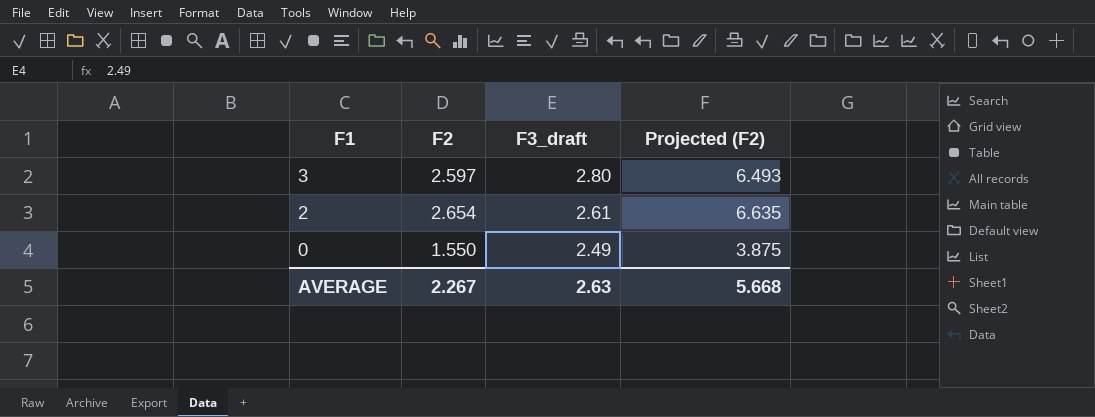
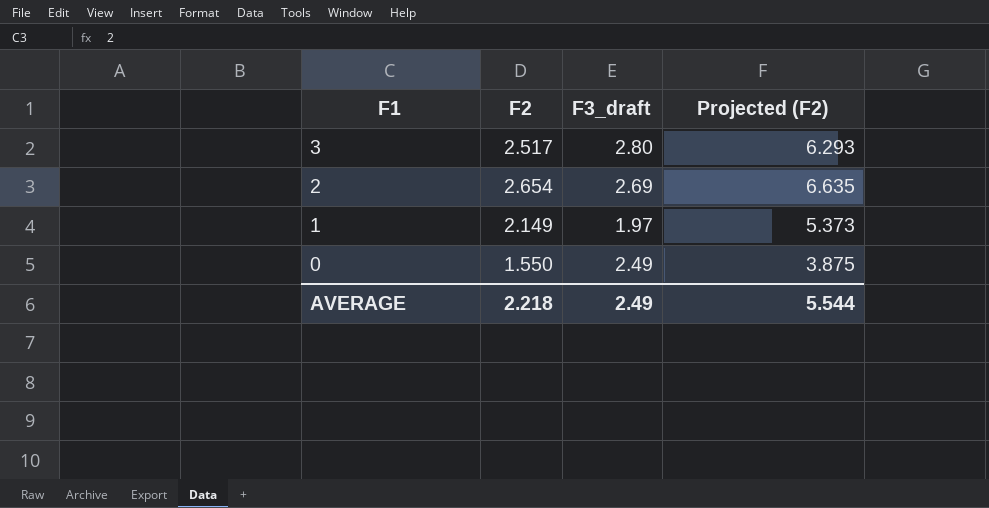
3 | F2: 2.597 -> 2.517
3 | Projected (F2): 6.493 -> 6.293
2 | F3_draft: 2.61 -> 2.69
row 1: none -> 2.149 | 1.97 | 5.373
AVERAGE | F2: 2.267 -> 2.218
AVERAGE | F3_draft: 2.63 -> 2.49
AVERAGE | Projected (F2): 5.668 -> 5.544

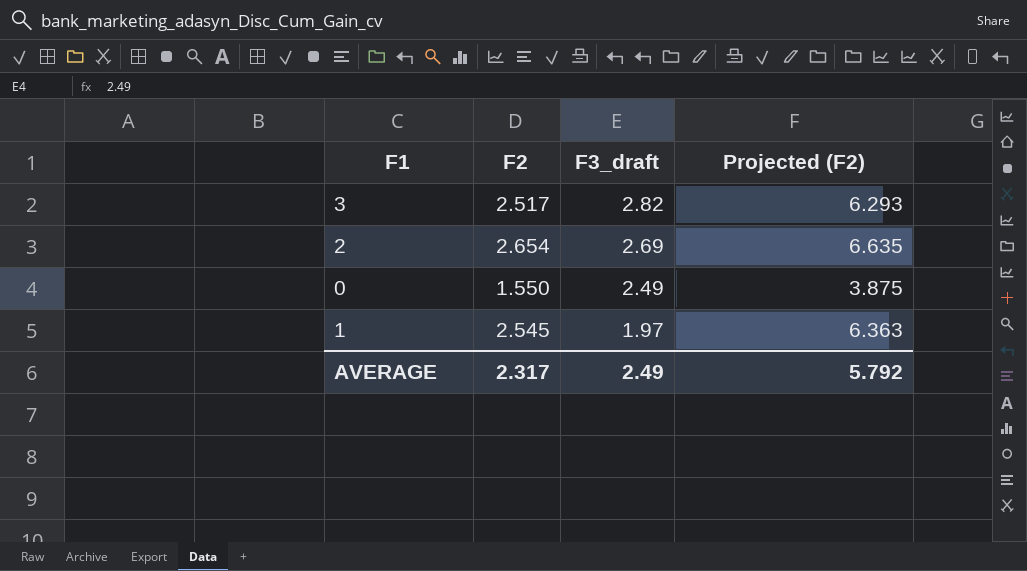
row order: F1 descending -> F3_draft descending
3 | F3_draft: 2.80 -> 2.82
1 | F2: 2.149 -> 2.545
1 | Projected (F2): 5.373 -> 6.363
AVERAGE | F2: 2.218 -> 2.317
AVERAGE | Projected (F2): 5.544 -> 5.792

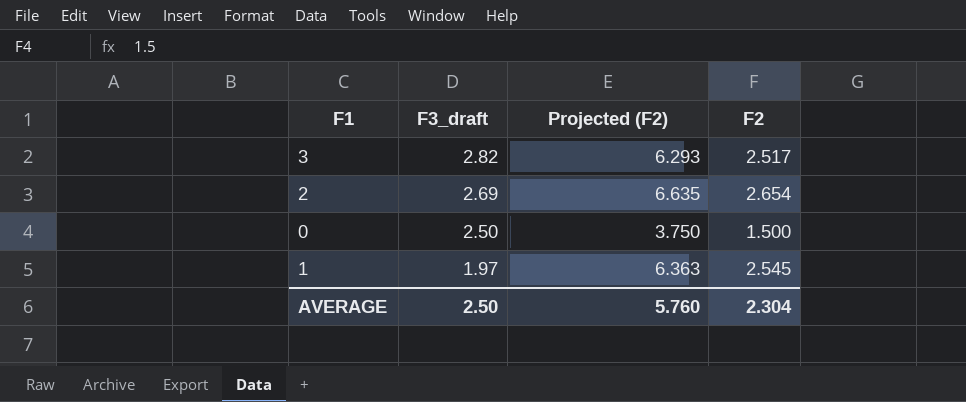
column F2 | position: 2 -> 4
0 | F3_draft: 2.49 -> 2.50
0 | Projected (F2): 3.875 -> 3.750
0 | F2: 1.550 -> 1.500
AVERAGE | F3_draft: 2.49 -> 2.50
AVERAGE | Projected (F2): 5.792 -> 5.760
AVERAGE | F2: 2.317 -> 2.304

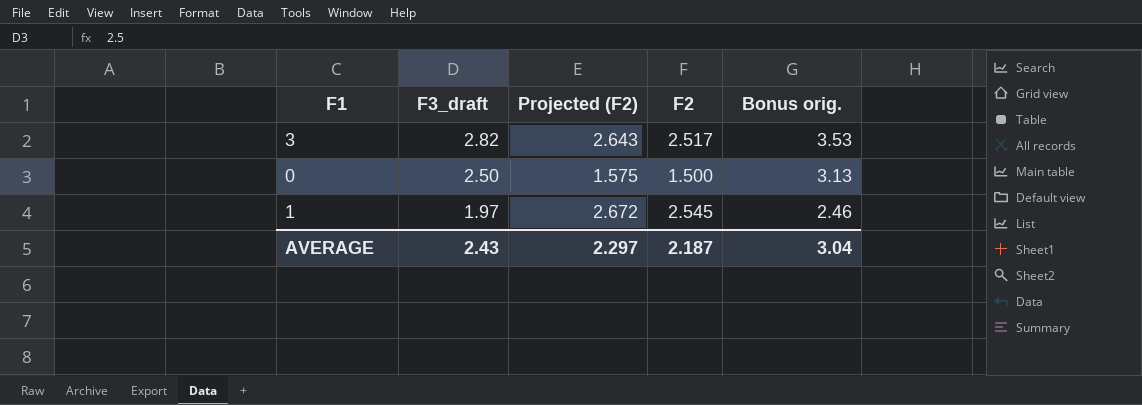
column Projected (F2) | formula: [F2] * 2.5 -> [F2] * 1.05
column Bonus orig. | formula: none -> [F3_draft] * 1.25
row 2: 2.69 | 6.635 | 2.654 -> none
AVERAGE | F3_draft: 2.50 -> 2.43
AVERAGE | Projected (F2): 5.760 -> 2.297
AVERAGE | F2: 2.304 -> 2.187

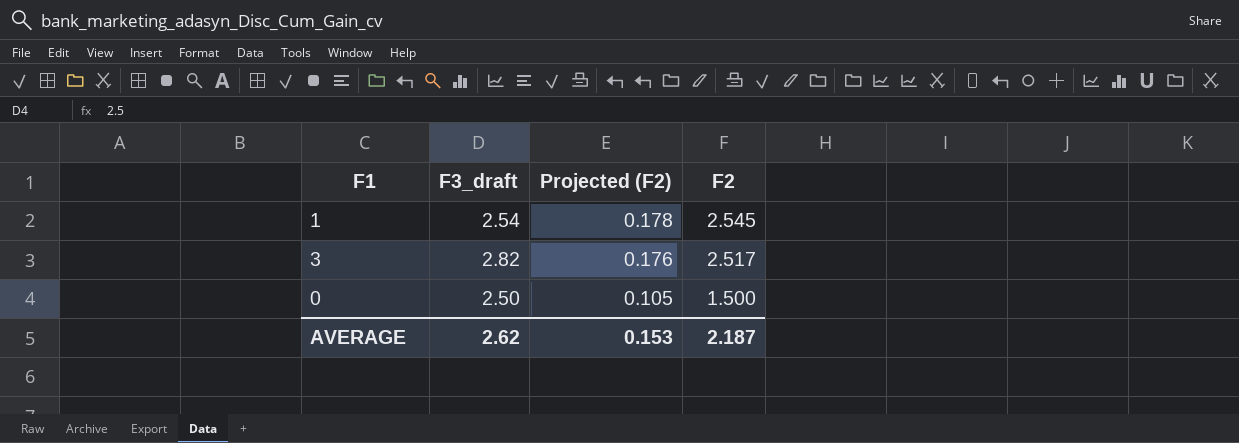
row order: F3_draft descending -> Projected (F2) descending
column Bonus orig. | formula: [F3_draft] * 1.25 -> none
column Projected (F2) | formula: [F2] * 1.05 -> [F2] * 0.07
1 | F3_draft: 1.97 -> 2.54
AVERAGE | F3_draft: 2.43 -> 2.62
AVERAGE | Projected (F2): 2.297 -> 0.153

